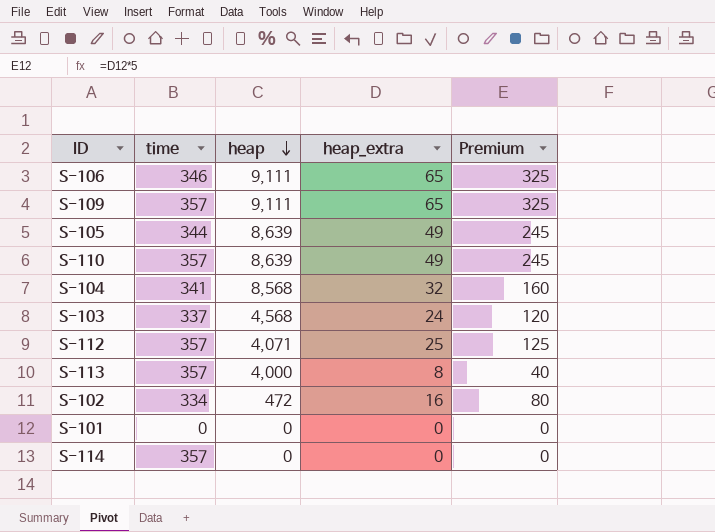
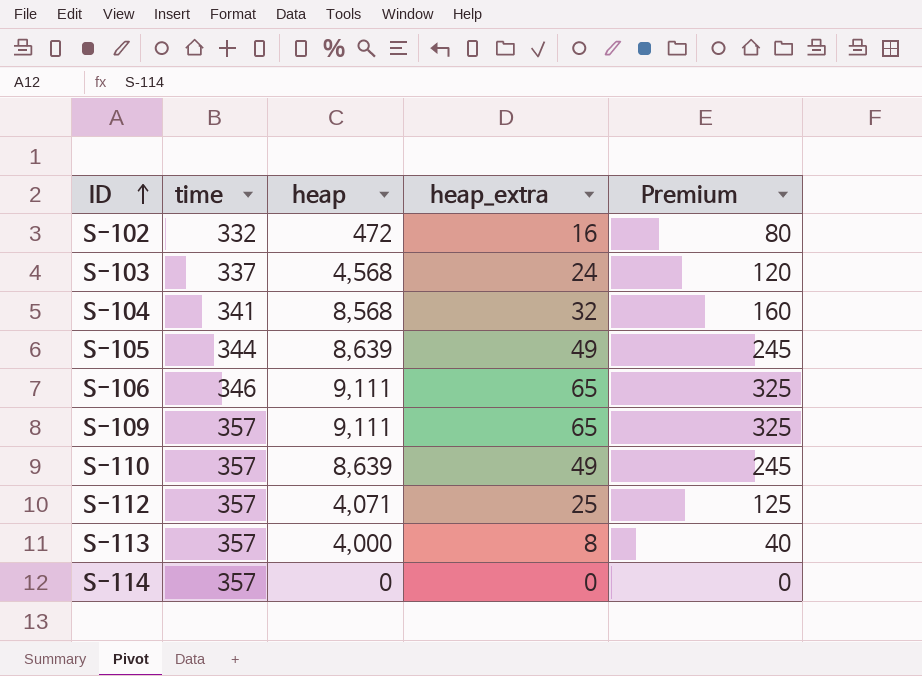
row order: heap descending -> ID ascending
row S-101: 0 | 0 | 0 | 0 -> none
S-102 | time: 334 -> 332

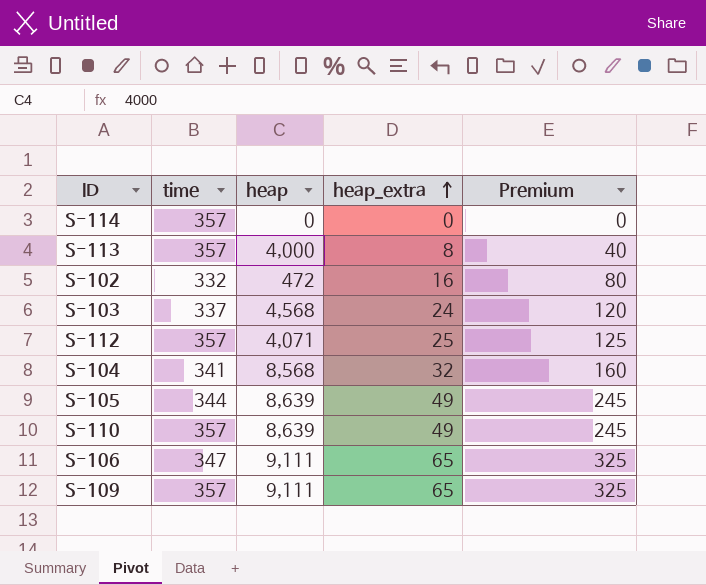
row order: ID ascending -> heap_extra ascending
S-106 | time: 346 -> 347

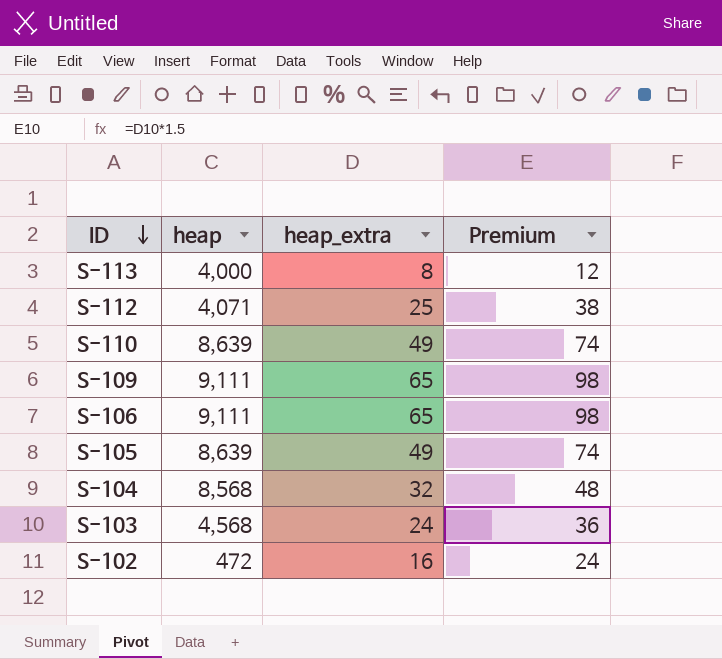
row order: heap_extra ascending -> ID descending
column time | position: 2 -> none
column Premium | formula: [heap_extra] * 5 -> [heap_extra] * 1.5
row S-114: 357 | 0 | 0 | 0 -> none

